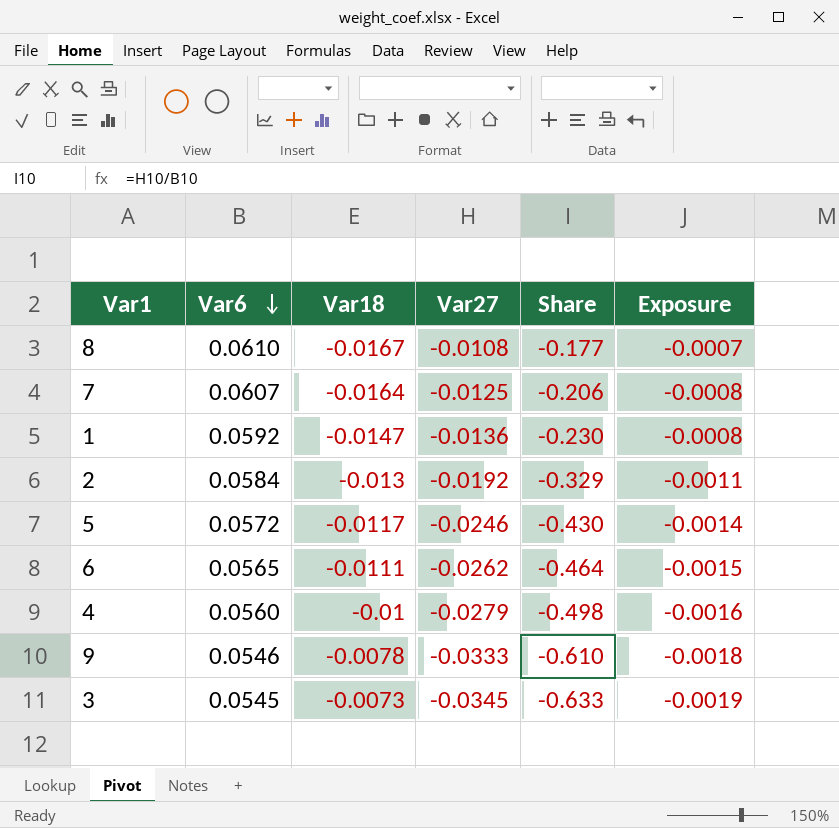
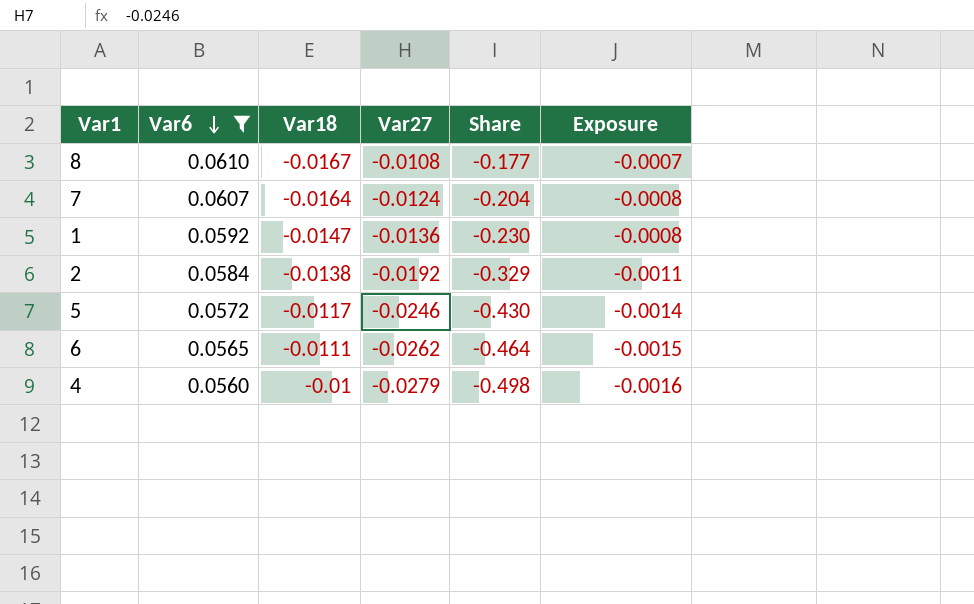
filter: none -> Var6 >= 0.0560
7 | Var27: -0.0125 -> -0.0124
7 | Share: -0.206 -> -0.204
2 | Var18: -0.013 -> -0.0138

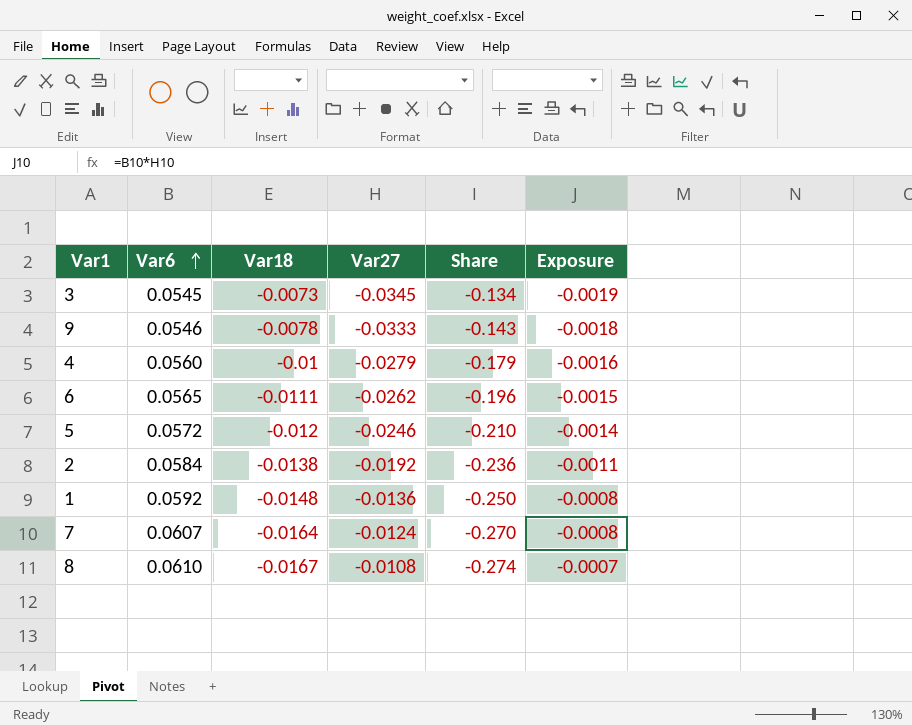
filter: Var6 >= 0.0560 -> none
row order: Var6 descending -> Var6 ascending
column Share | formula: [Var27] / [Var6] -> [Var18] / [Var6]
5 | Var18: -0.0117 -> -0.012
1 | Var18: -0.0147 -> -0.0148

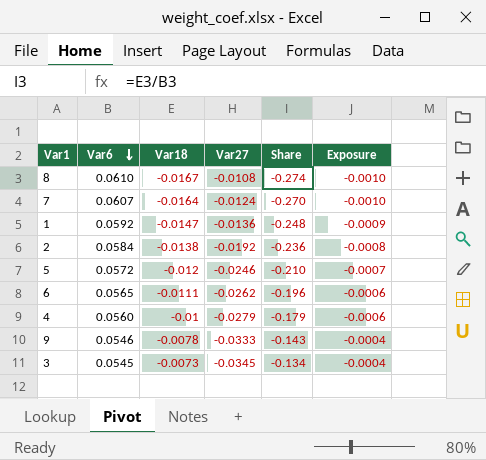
row order: Var6 ascending -> Var6 descending
column Exposure | formula: [Var6] * [Var27] -> [Var6] * [Var18]
1 | Var18: -0.0148 -> -0.0147
1 | Share: -0.250 -> -0.248

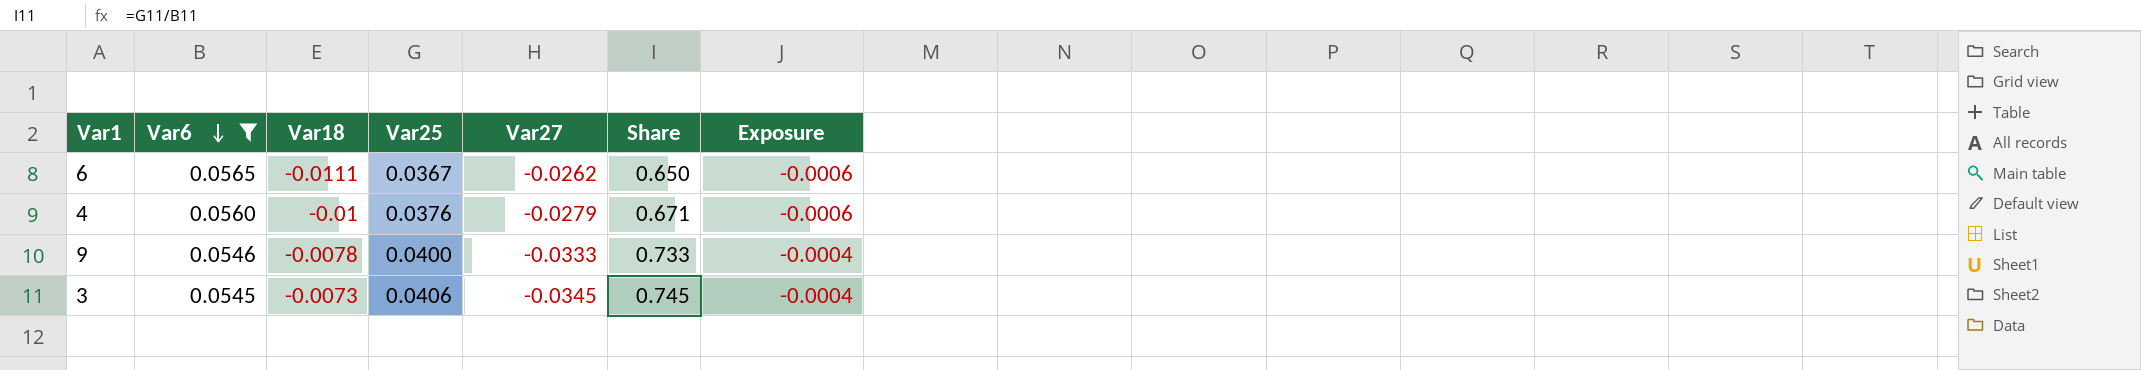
filter: none -> Var6 <= 0.0565
column Var25 | position: none -> 4
column Share | formula: [Var18] / [Var6] -> [Var25] / [Var6]

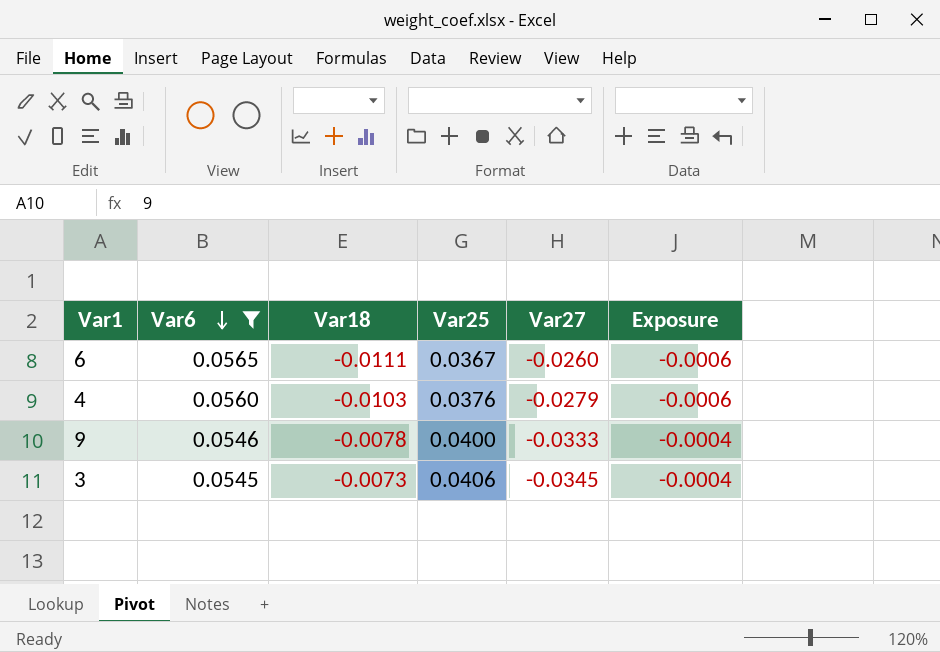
column Share | formula: [Var25] / [Var6] -> none
6 | Var27: -0.0262 -> -0.0260
4 | Var18: -0.01 -> -0.0103

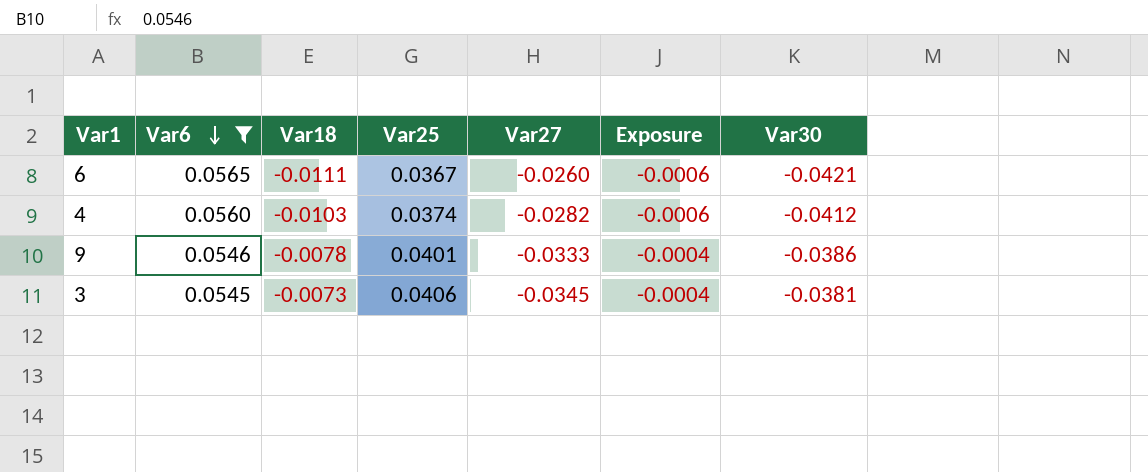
column Var30 | position: none -> 7
4 | Var25: 0.0376 -> 0.0374
4 | Var27: -0.0279 -> -0.0282
9 | Var25: 0.0400 -> 0.0401

